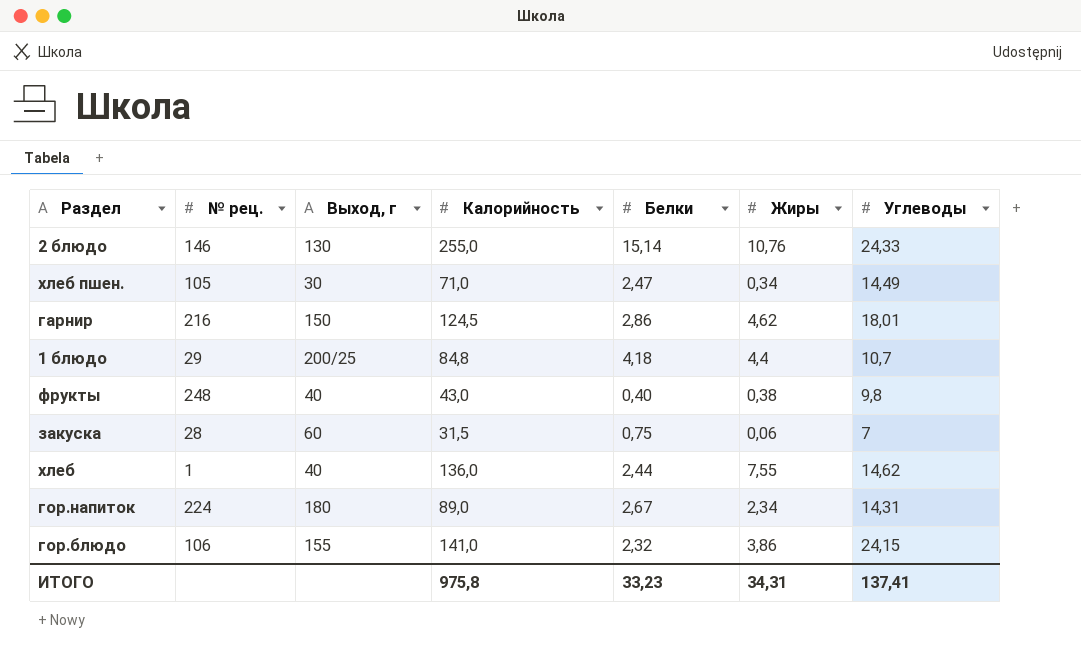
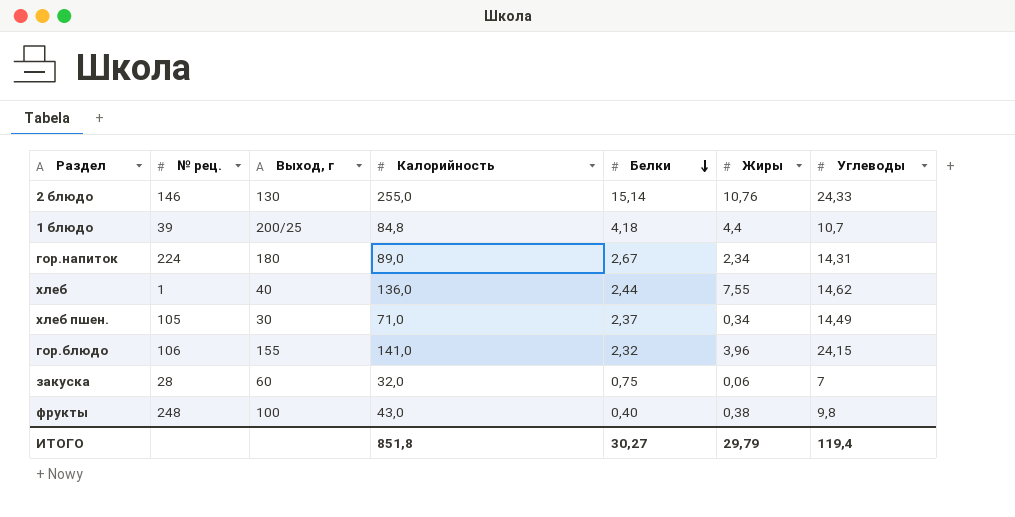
row order: none -> Белки descending
row гарнир: 216 | 150 | 124,5 | 2,86 | 4,62 | 18,01 -> none
1 блюдо | № рец.: 29 -> 39
хлеб пшен. | Белки: 2,47 -> 2,37
гор.блюдо | Жиры: 3,86 -> 3,96
закуска | Калорийность: 31,5 -> 32,0
фрукты | Выход, г: 40 -> 100
ИТОГО | Калорийность: 975,8 -> 851,8
ИТОГО | Белки: 33,23 -> 30,27
ИТОГО | Жиры: 34,31 -> 29,79
ИТОГО | Углеводы: 137,41 -> 119,4

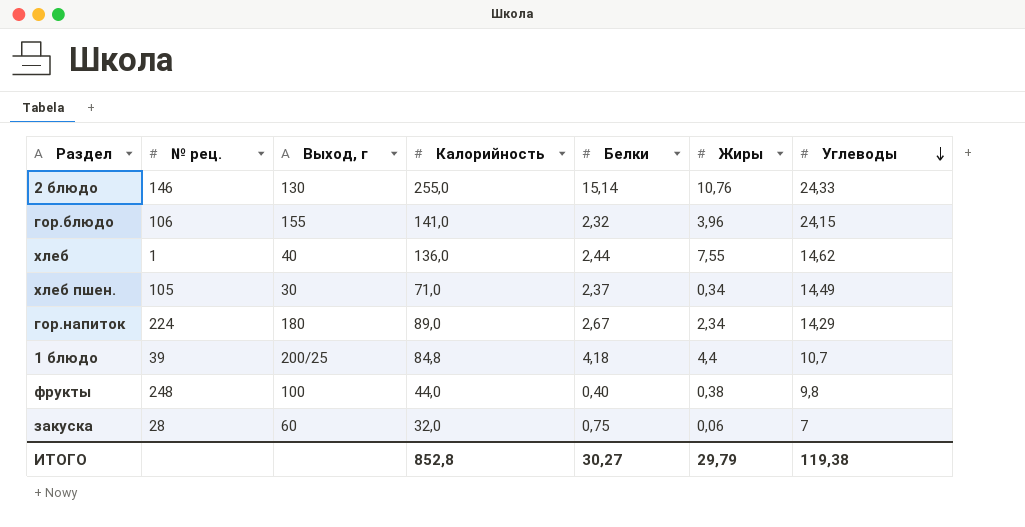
row order: Белки descending -> Углеводы descending
гор.напиток | Углеводы: 14,31 -> 14,29
фрукты | Калорийность: 43,0 -> 44,0
ИТОГО | Калорийность: 851,8 -> 852,8
ИТОГО | Углеводы: 119,4 -> 119,38

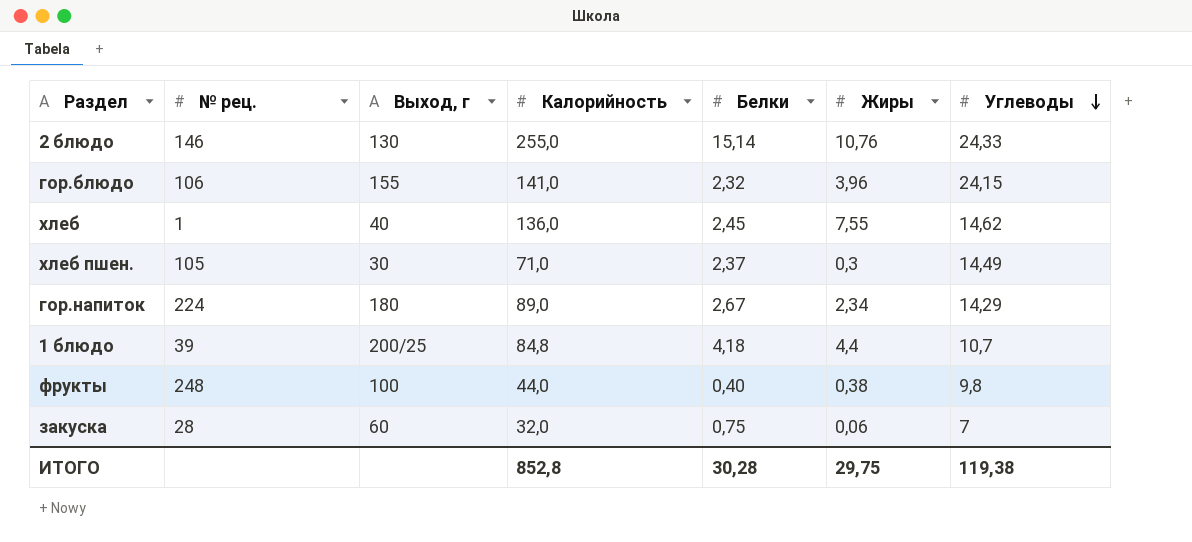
хлеб | Белки: 2,44 -> 2,45
хлеб пшен. | Жиры: 0,34 -> 0,3
ИТОГО | Белки: 30,27 -> 30,28
ИТОГО | Жиры: 29,79 -> 29,75

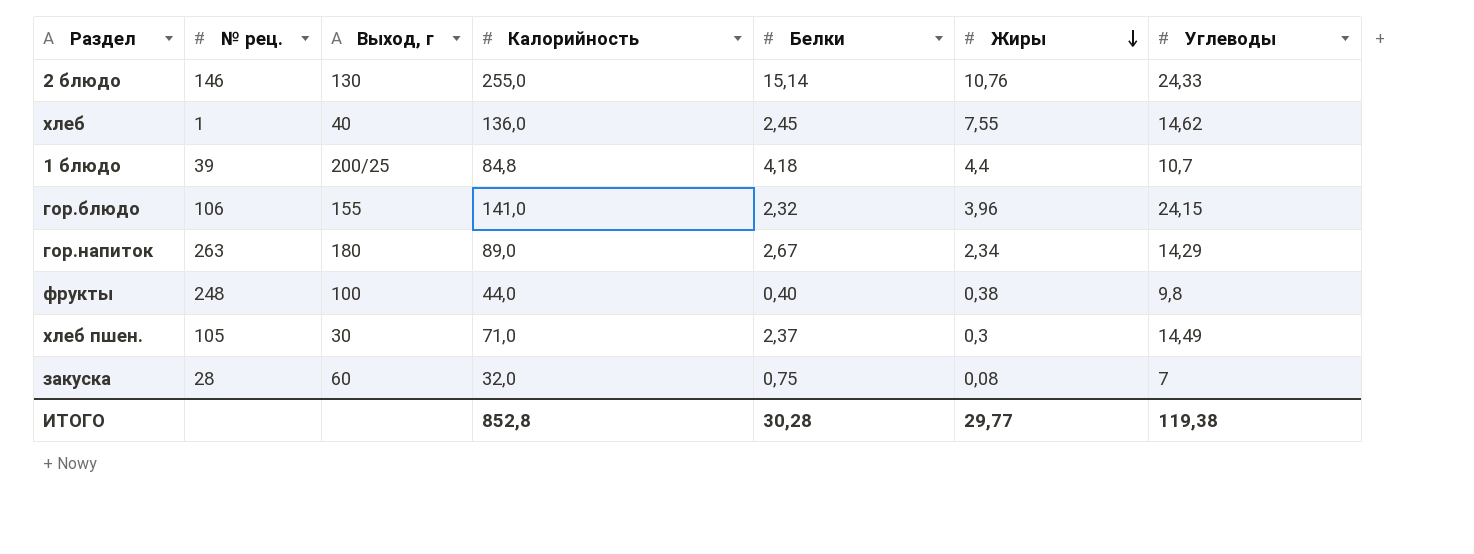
row order: Углеводы descending -> Жиры descending
гор.напиток | № рец.: 224 -> 263
закуска | Жиры: 0,06 -> 0,08
ИТОГО | Жиры: 29,75 -> 29,77

